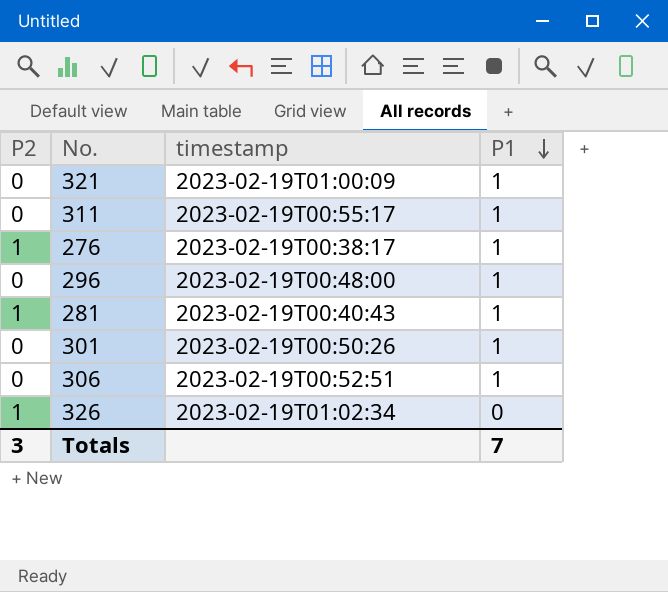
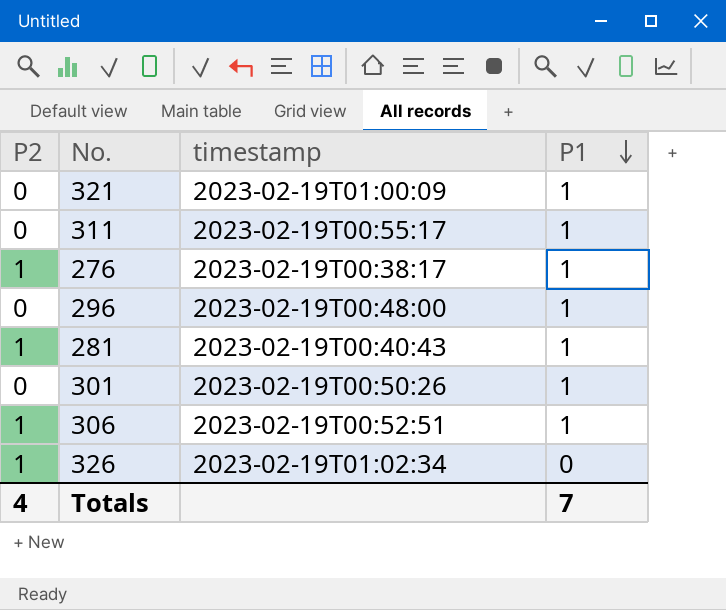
306 | P2: 0 -> 1
Totals | P2: 3 -> 4

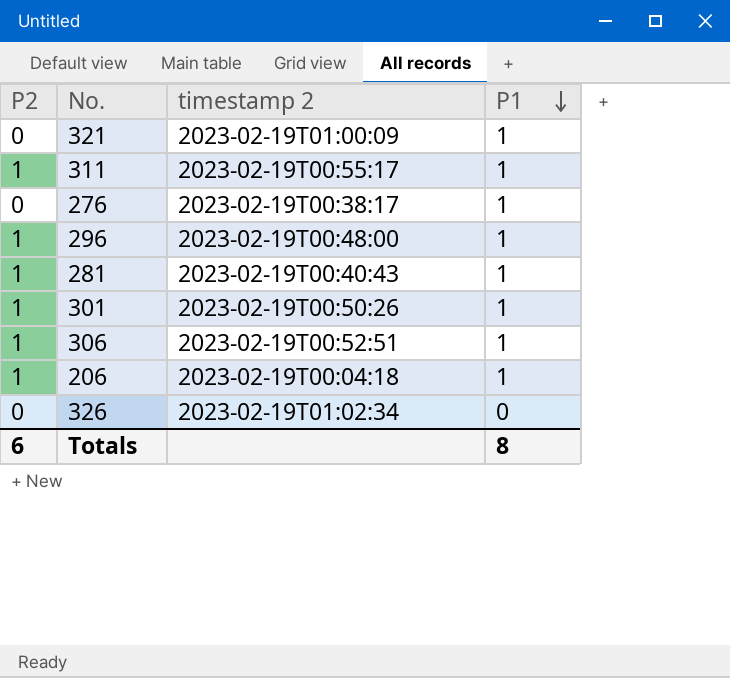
column name: timestamp -> timestamp 2
311 | P2: 0 -> 1
276 | P2: 1 -> 0
296 | P2: 0 -> 1
301 | P2: 0 -> 1
row 206: none -> 1 | 2023-02-19T00:04:18 | 1
326 | P2: 1 -> 0
Totals | P2: 4 -> 6
Totals | P1: 7 -> 8

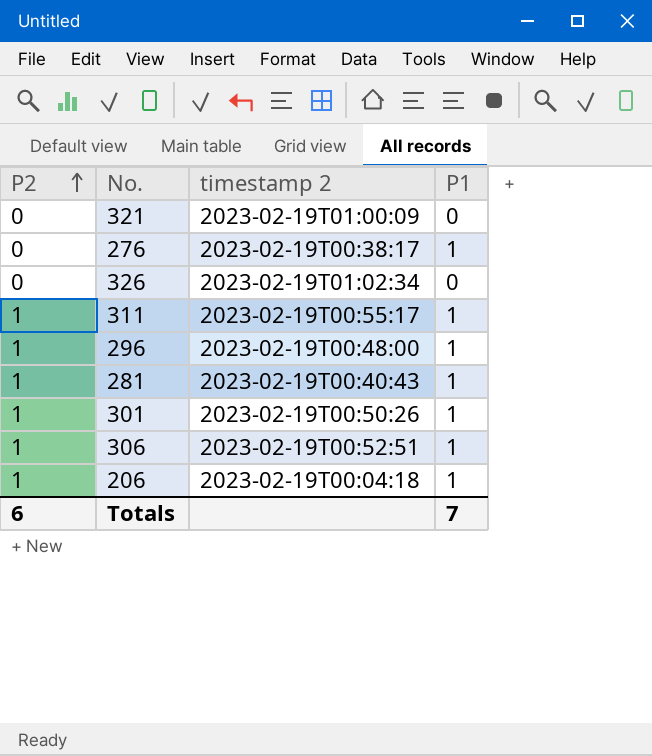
row order: P1 descending -> P2 ascending
321 | P1: 1 -> 0
Totals | P1: 8 -> 7

